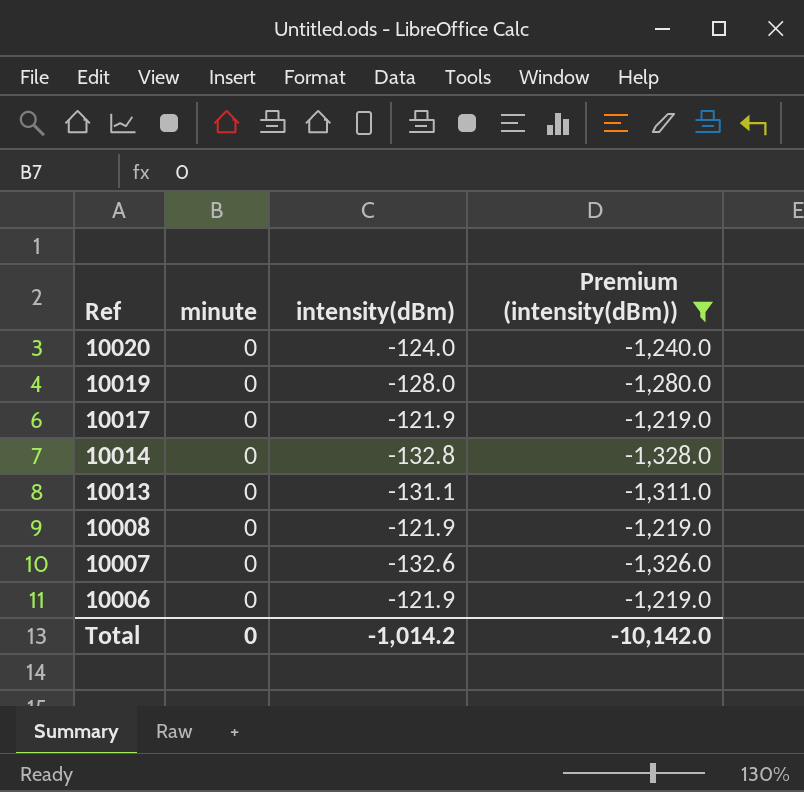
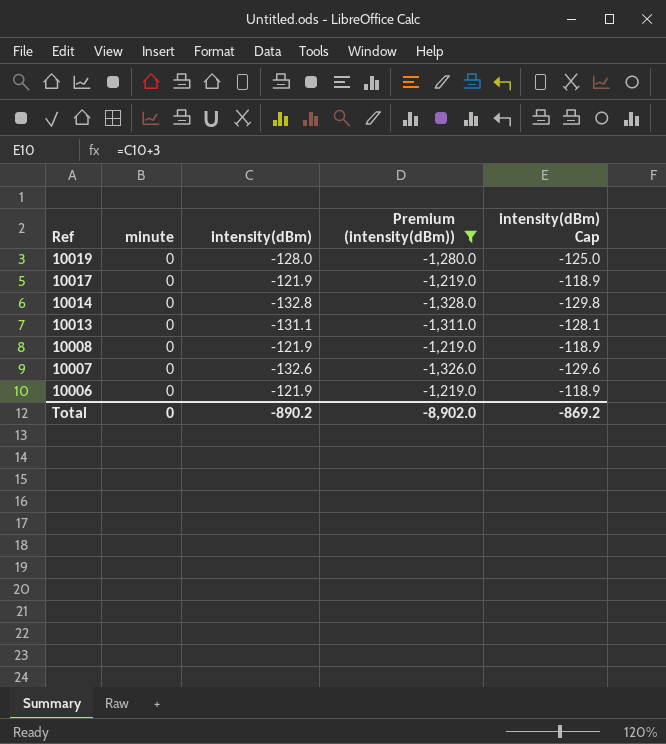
column intensity(dBm) Cap | formula: none -> [intensity(dBm)] + 3
row 10020: 0 | -124.0 | -1,240.0 -> none
Total | intensity(dBm): -1,014.2 -> -890.2
Total | Premium (intensity(dBm)): -10,142.0 -> -8,902.0

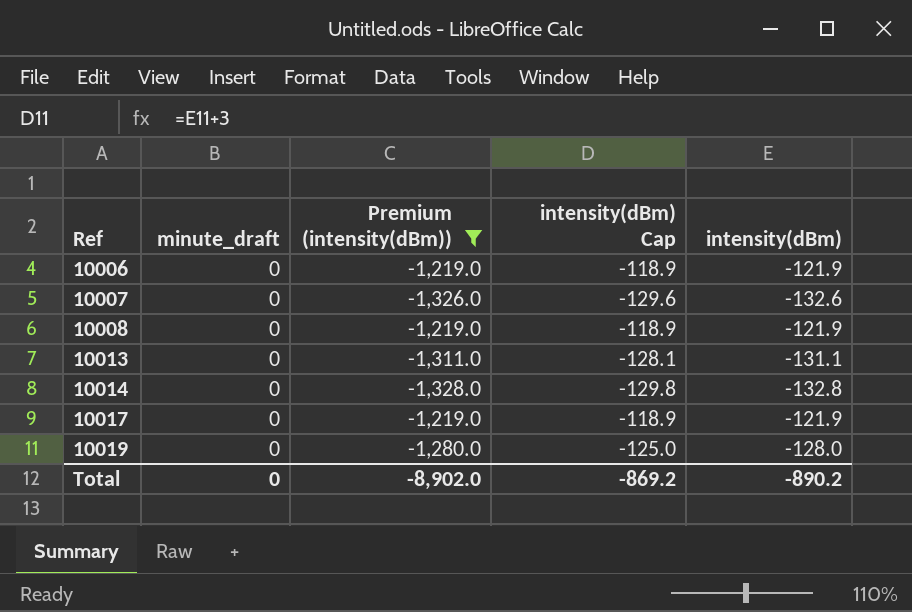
row order: Ref descending -> Ref ascending
column name: minute -> minute_draft
column intensity(dBm) | position: 3 -> 5

